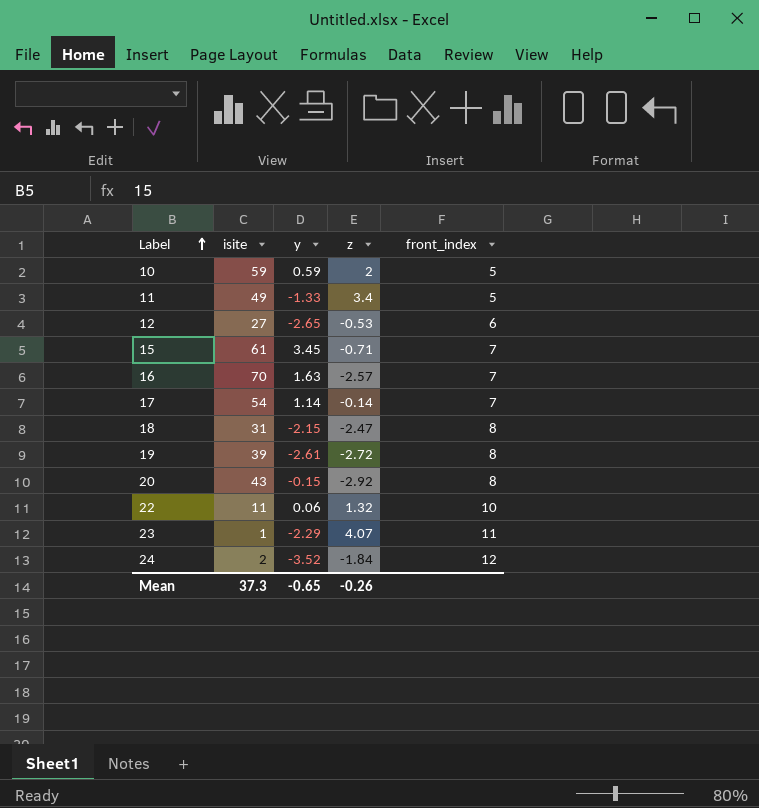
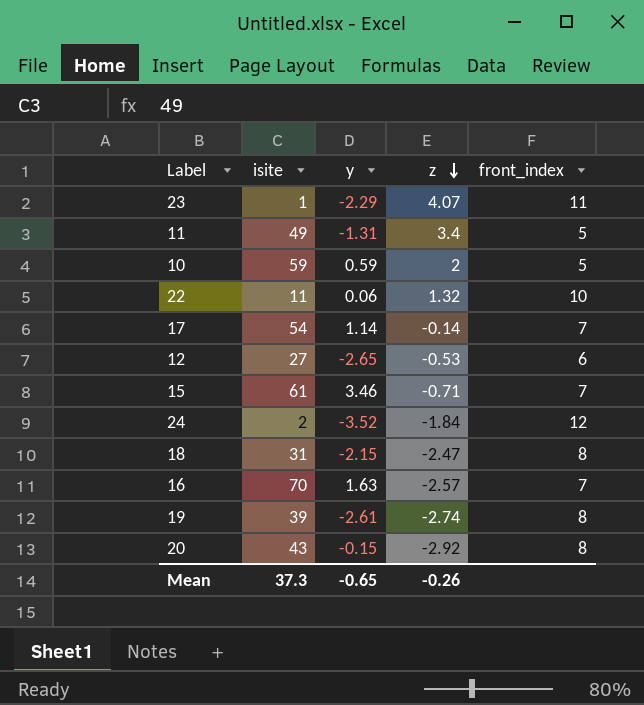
row order: Label ascending -> z descending
11 | y: -1.33 -> -1.31
15 | y: 3.45 -> 3.46
19 | z: -2.72 -> -2.74

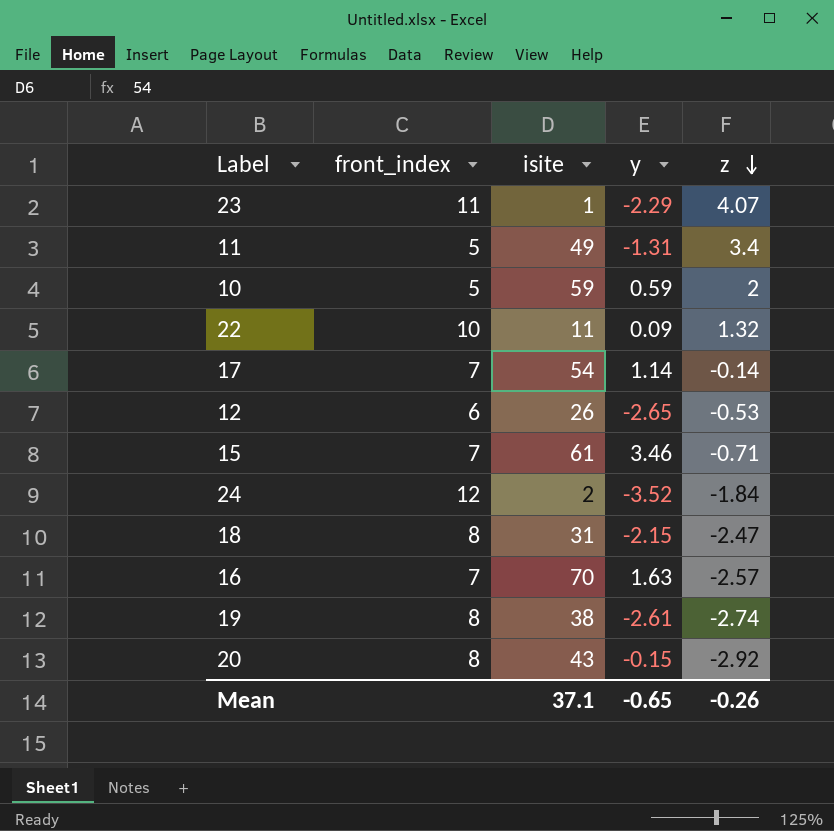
column front_index | position: 5 -> 2
22 | y: 0.06 -> 0.09
12 | isite: 27 -> 26
19 | isite: 39 -> 38
Mean | isite: 37.3 -> 37.1

